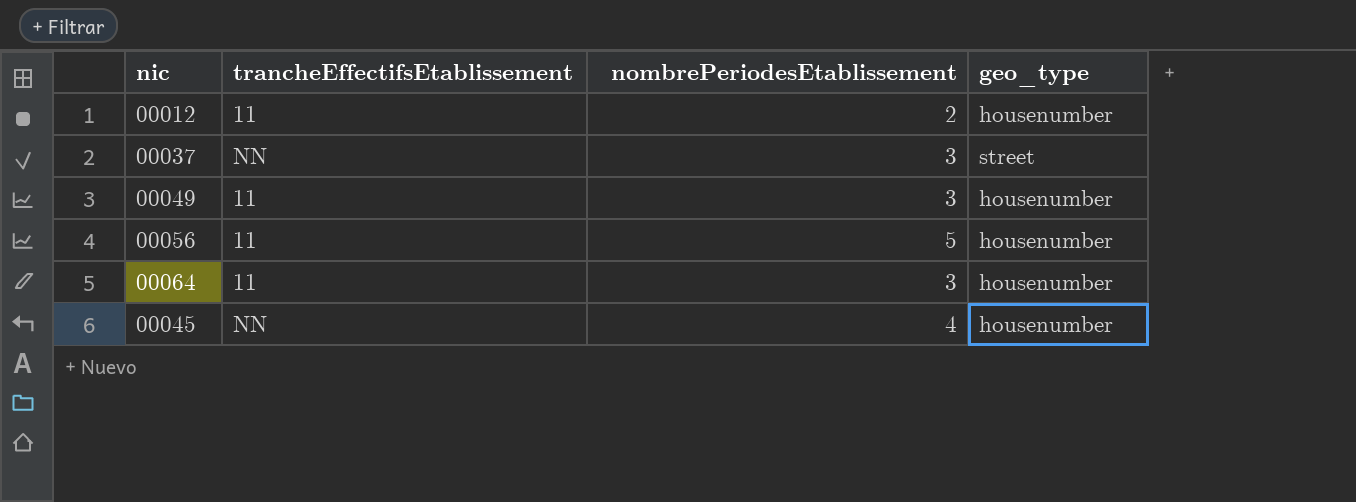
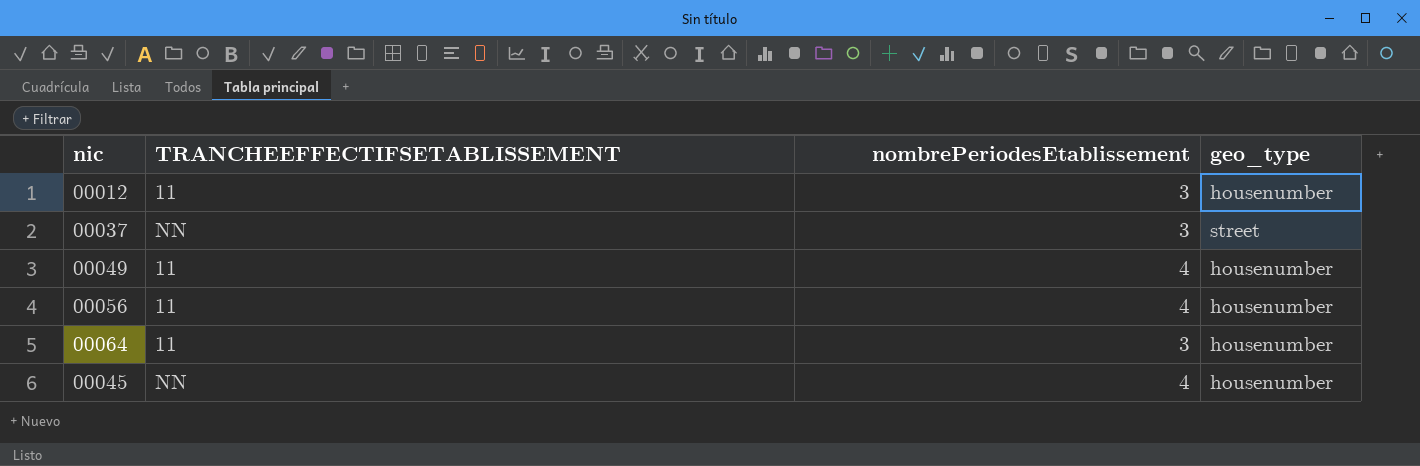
column name: trancheEffectifsEtablissement -> TRANCHEEFFECTIFSETABLISSEMENT
00012 | nombrePeriodesEtablissement: 2 -> 3
00049 | nombrePeriodesEtablissement: 3 -> 4
00056 | nombrePeriodesEtablissement: 5 -> 4

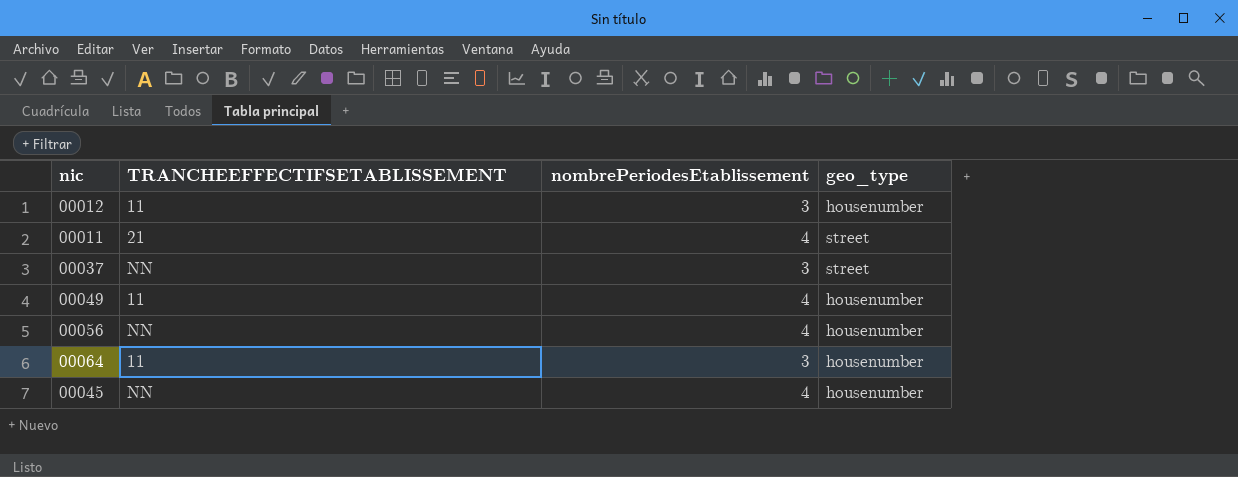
row 00011: none -> 21 | 4 | street
00056 | TRANCHEEFFECTIFSETABLISSEMENT: 11 -> NN

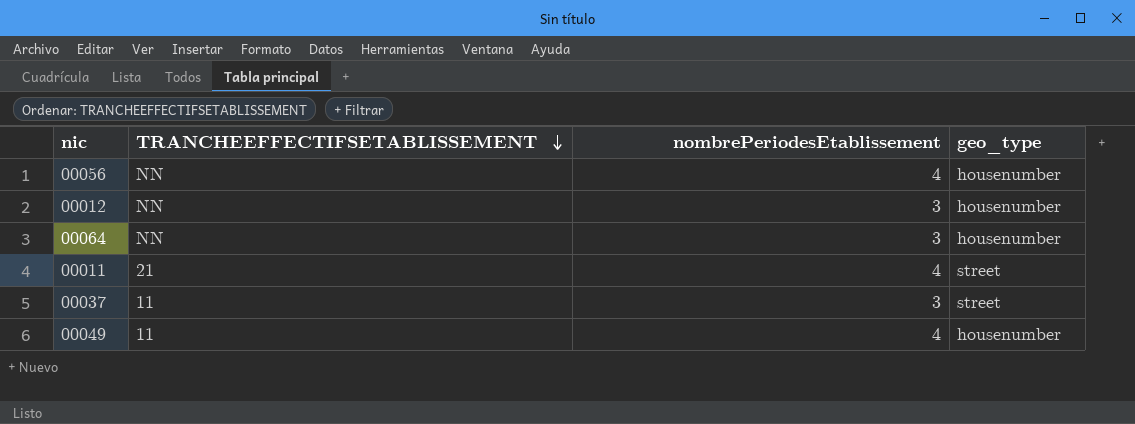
row order: none -> TRANCHEEFFECTIFSETABLISSEMENT descending
row 00045: NN | 4 | housenumber -> none
00012 | TRANCHEEFFECTIFSETABLISSEMENT: 11 -> NN
00064 | TRANCHEEFFECTIFSETABLISSEMENT: 11 -> NN
00037 | TRANCHEEFFECTIFSETABLISSEMENT: NN -> 11

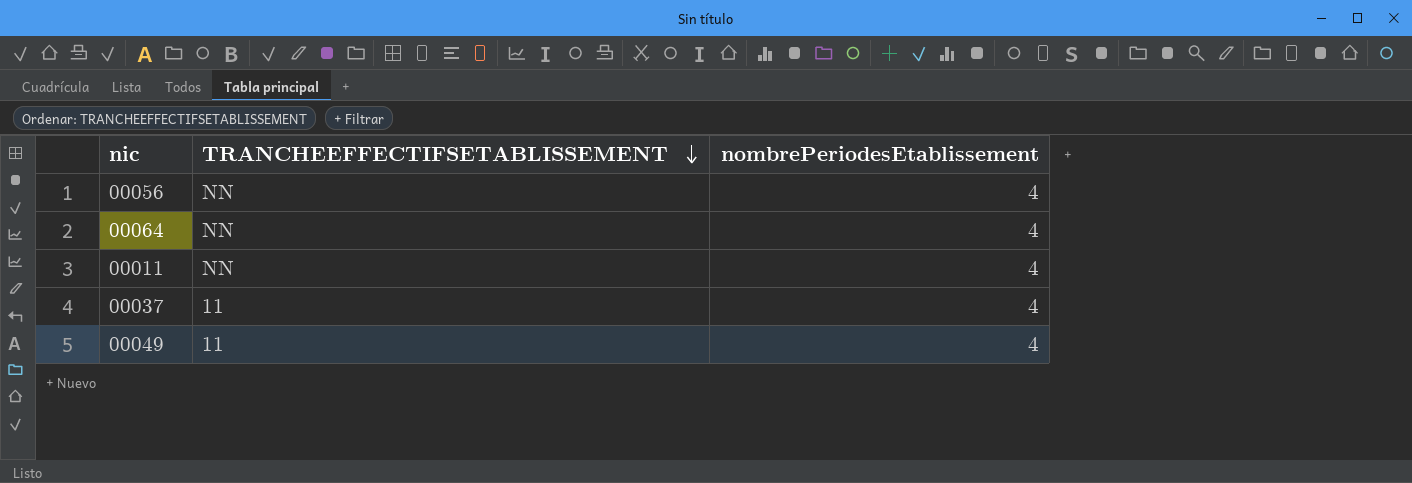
column geo_type | position: 4 -> none
row 00012: NN | 3 | housenumber -> none
00064 | nombrePeriodesEtablissement: 3 -> 4
00011 | TRANCHEEFFECTIFSETABLISSEMENT: 21 -> NN
00037 | nombrePeriodesEtablissement: 3 -> 4

